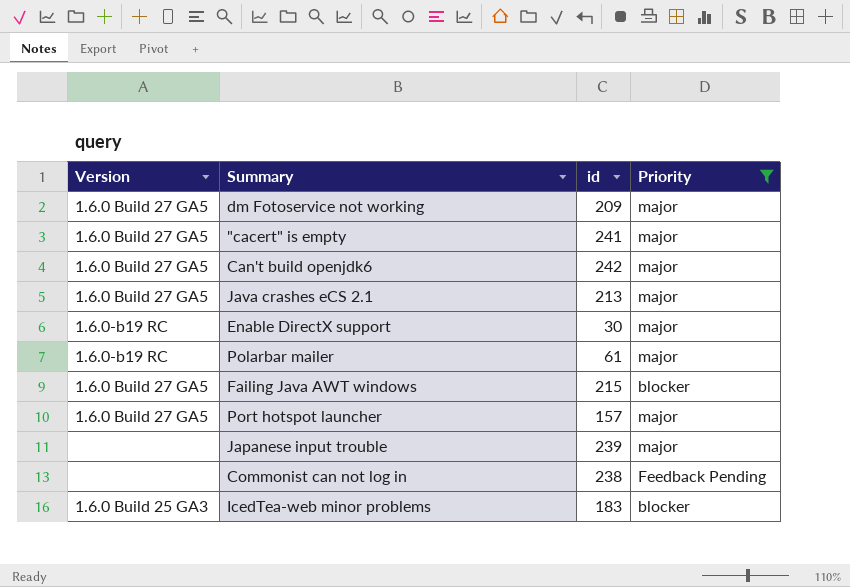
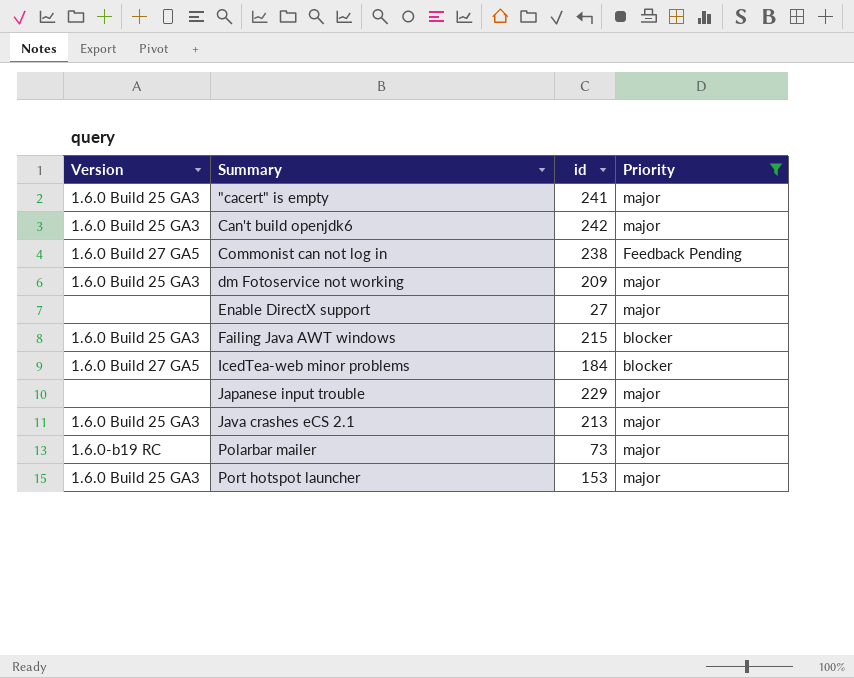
row order: none -> Summary ascending
"cacert" is empty | Version: 1.6.0 Build 27 GA5 -> 1.6.0 Build 25 GA3
Can't build openjdk6 | Version: 1.6.0 Build 27 GA5 -> 1.6.0 Build 25 GA3
Commonist can not log in | Version: none -> 1.6.0 Build 27 GA5
dm Fotoservice not working | Version: 1.6.0 Build 27 GA5 -> 1.6.0 Build 25 GA3
Enable DirectX support | Version: 1.6.0-b19 RC -> none
Enable DirectX support | id: 30 -> 27
Failing Java AWT windows | Version: 1.6.0 Build 27 GA5 -> 1.6.0 Build 25 GA3
IcedTea-web minor problems | Version: 1.6.0 Build 25 GA3 -> 1.6.0 Build 27 GA5
IcedTea-web minor problems | id: 183 -> 184
Japanese input trouble | id: 239 -> 229
Java crashes eCS 2.1 | Version: 1.6.0 Build 27 GA5 -> 1.6.0 Build 25 GA3
Polarbar mailer | id: 61 -> 73
Port hotspot launcher | Version: 1.6.0 Build 27 GA5 -> 1.6.0 Build 25 GA3
Port hotspot launcher | id: 157 -> 153

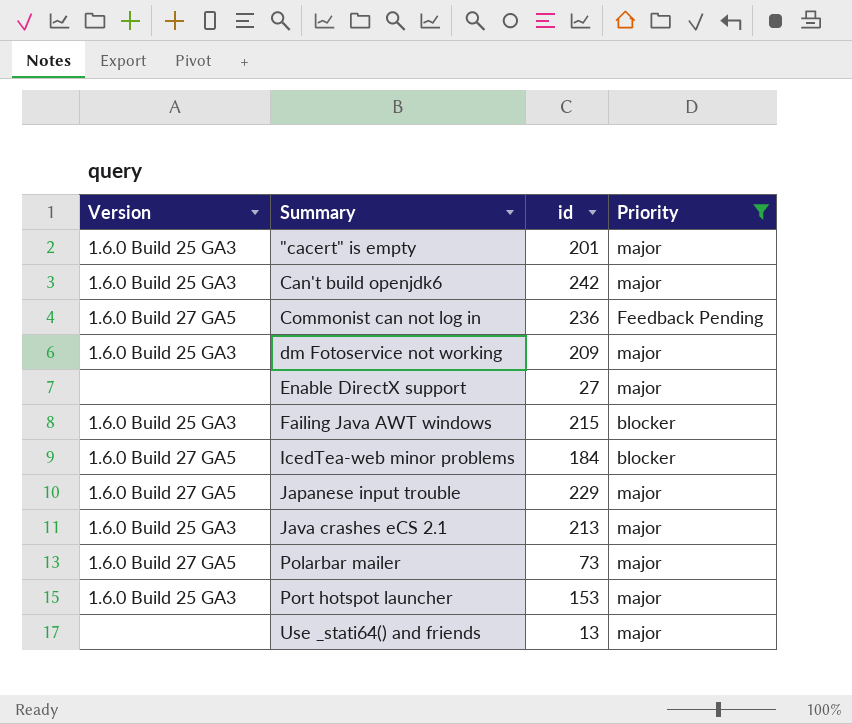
"cacert" is empty | id: 241 -> 201
Commonist can not log in | id: 238 -> 236
Japanese input trouble | Version: none -> 1.6.0 Build 27 GA5
Polarbar mailer | Version: 1.6.0-b19 RC -> 1.6.0 Build 27 GA5
row Use _stati64() and friends: none -> none | 13 | major

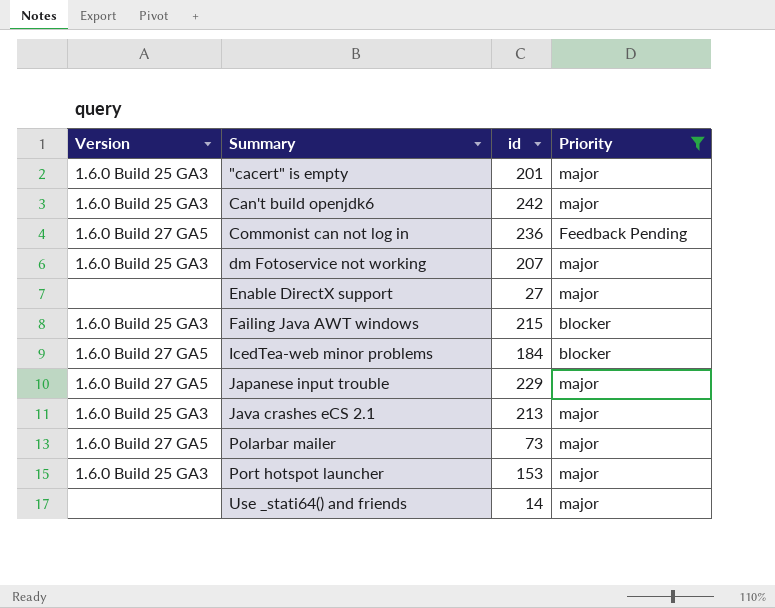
dm Fotoservice not working | id: 209 -> 207
Use _stati64() and friends | id: 13 -> 14

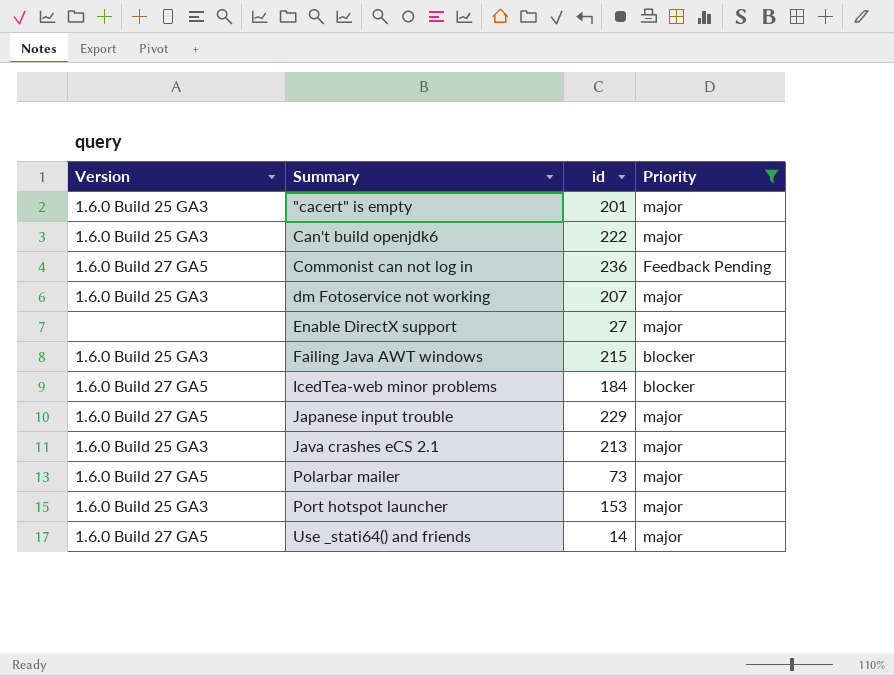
Can't build openjdk6 | id: 242 -> 222
Use _stati64() and friends | Version: none -> 1.6.0 Build 27 GA5

